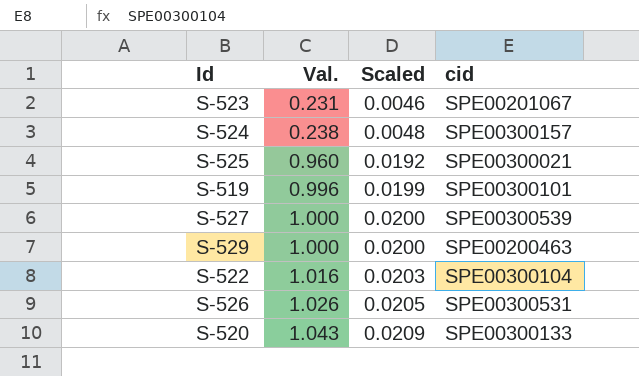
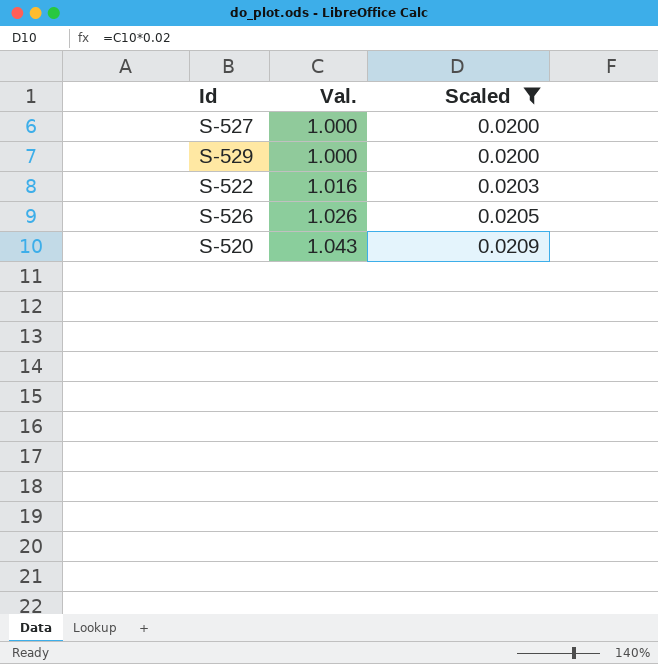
filter: none -> Scaled >= 0.0200
column cid | position: 4 -> none

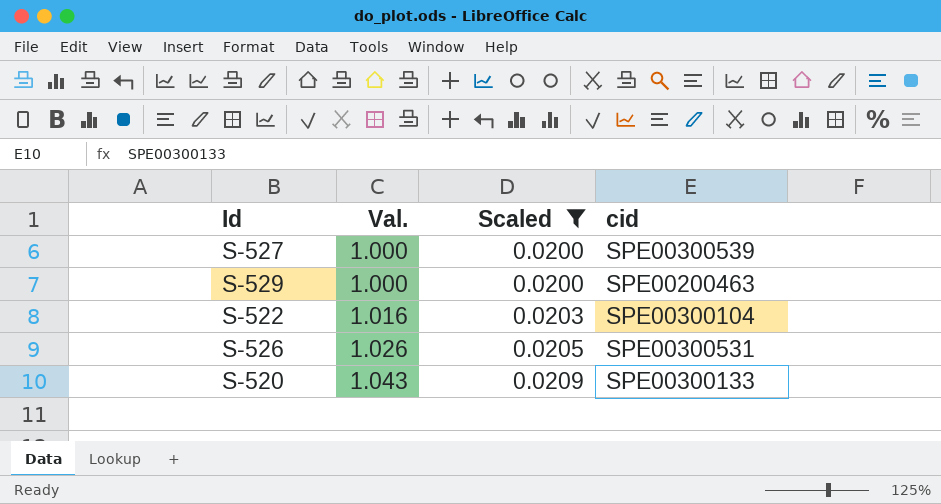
column cid | position: none -> 4

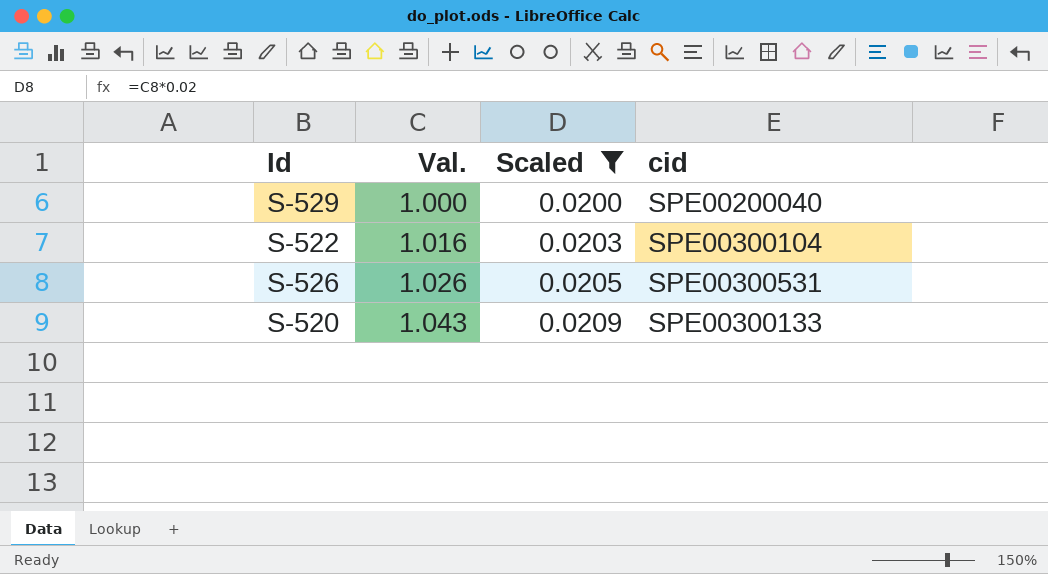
row S-527: 1.000 | 0.0200 | SPE00300539 -> none
S-529 | cid: SPE00200463 -> SPE00200040

